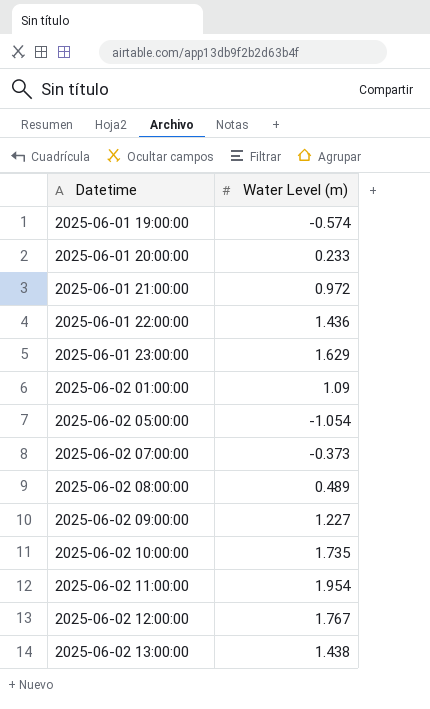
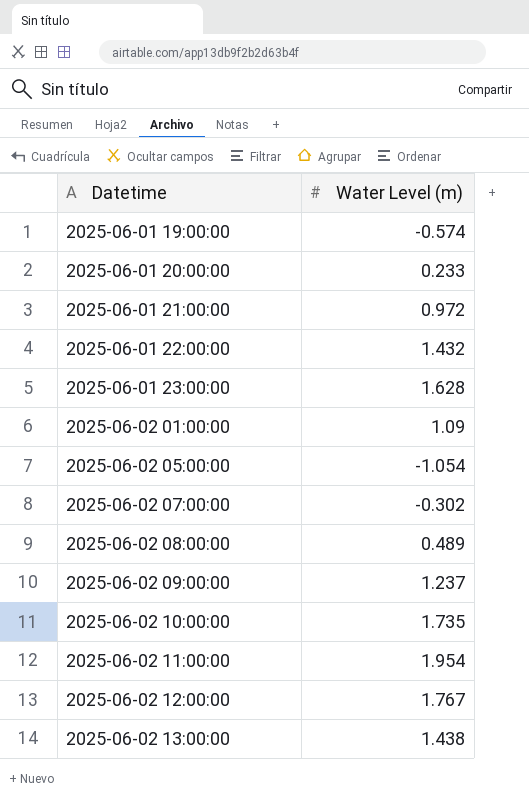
2025-06-01 22:00:00 | Water Level (m): 1.436 -> 1.432
2025-06-01 23:00:00 | Water Level (m): 1.629 -> 1.628
2025-06-02 07:00:00 | Water Level (m): -0.373 -> -0.302
2025-06-02 09:00:00 | Water Level (m): 1.227 -> 1.237

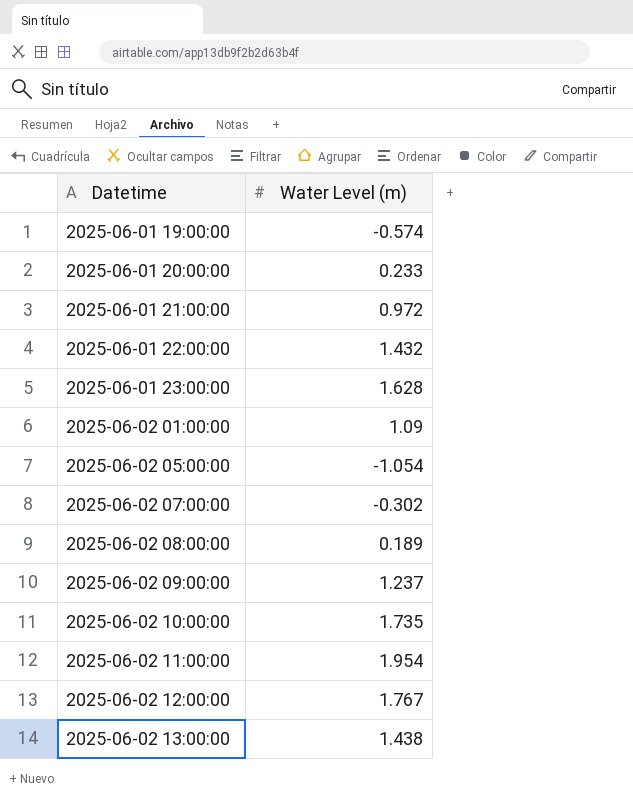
2025-06-02 08:00:00 | Water Level (m): 0.489 -> 0.189

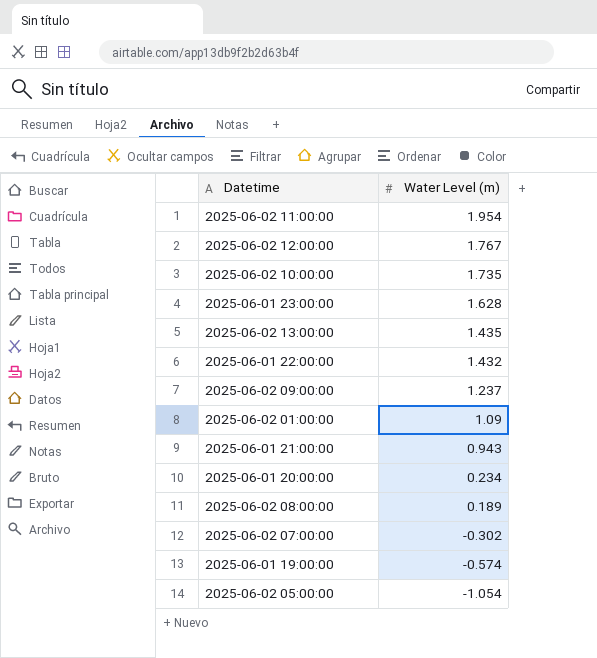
row order: Datetime ascending -> Water Level (m) descending
2025-06-02 13:00:00 | Water Level (m): 1.438 -> 1.435
2025-06-01 21:00:00 | Water Level (m): 0.972 -> 0.943
2025-06-01 20:00:00 | Water Level (m): 0.233 -> 0.234

